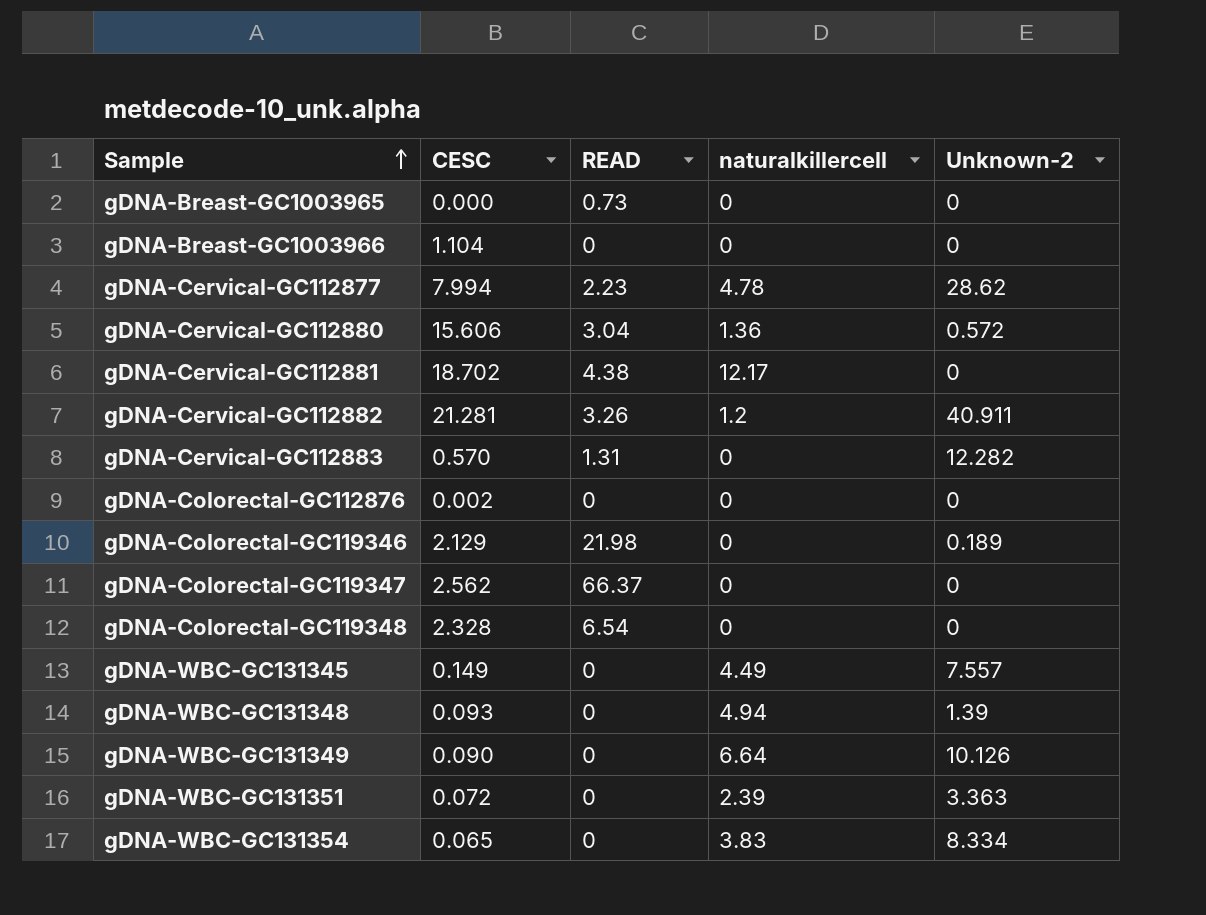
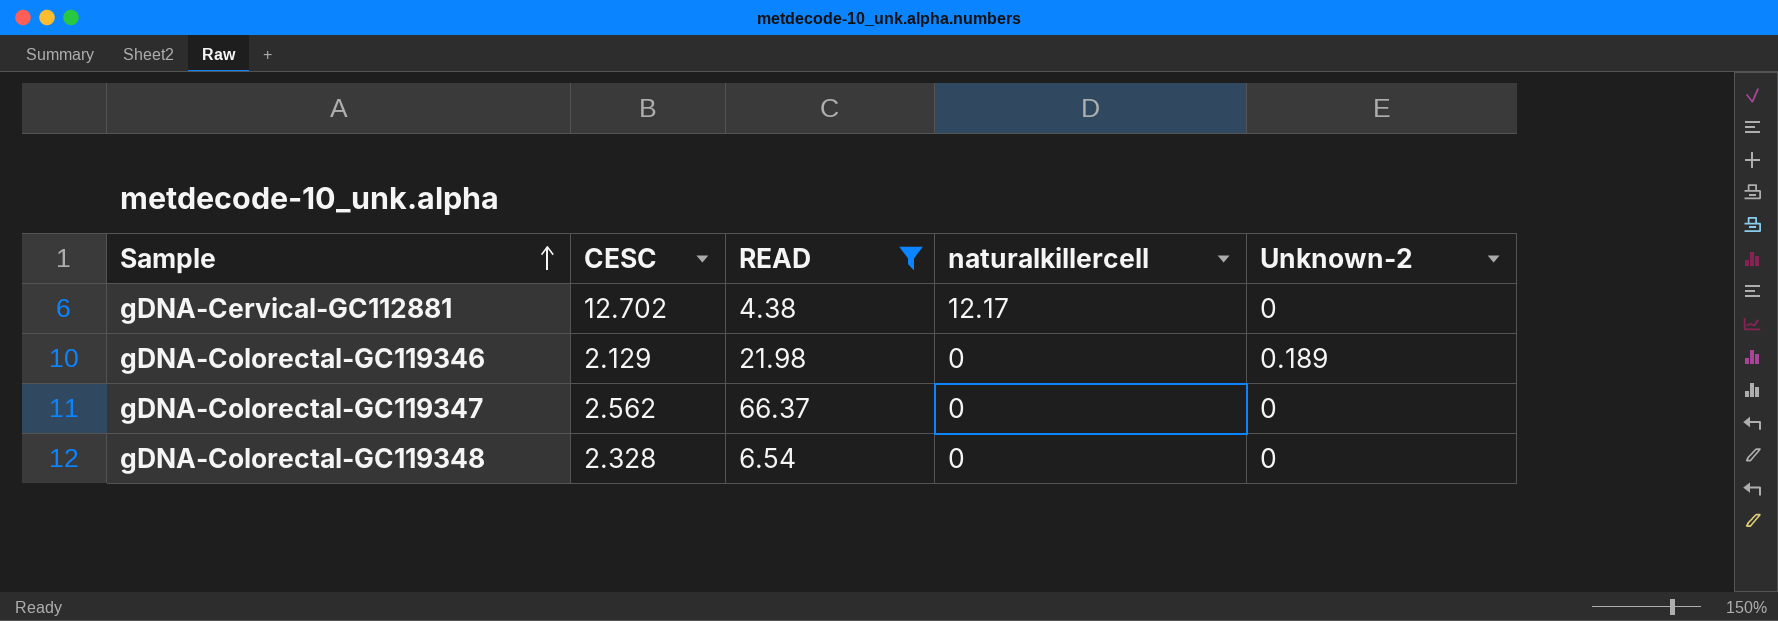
filter: none -> READ >= 4.38
gDNA-Cervical-GC112881 | CESC: 18.702 -> 12.702

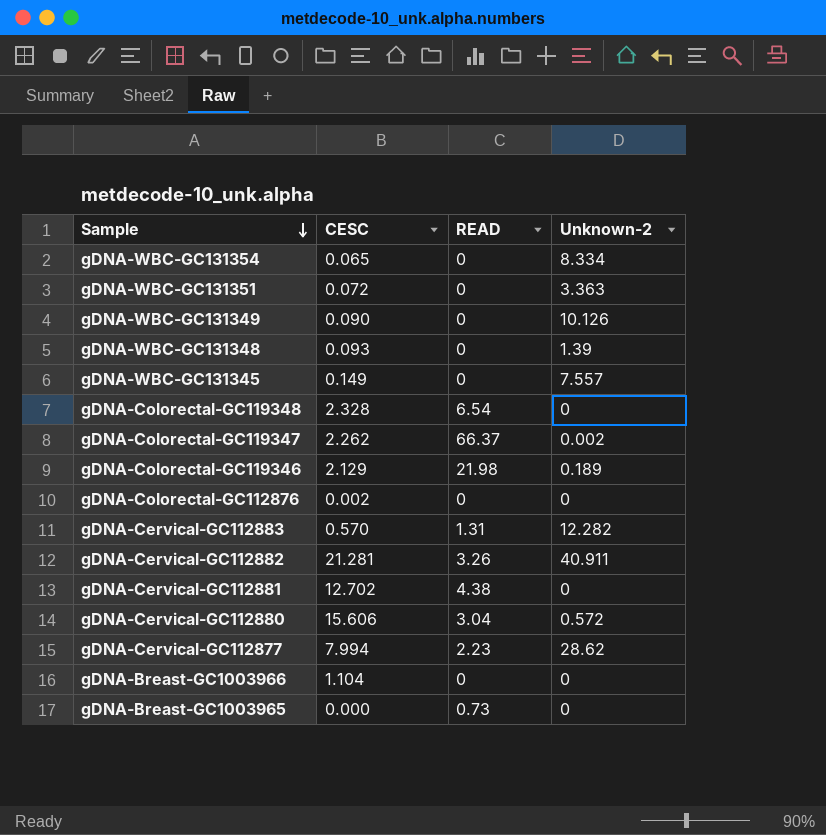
filter: READ >= 4.38 -> none
row order: Sample ascending -> Sample descending
column naturalkillercell | position: 4 -> none
gDNA-Colorectal-GC119347 | CESC: 2.562 -> 2.262
gDNA-Colorectal-GC119347 | Unknown-2: 0 -> 0.002

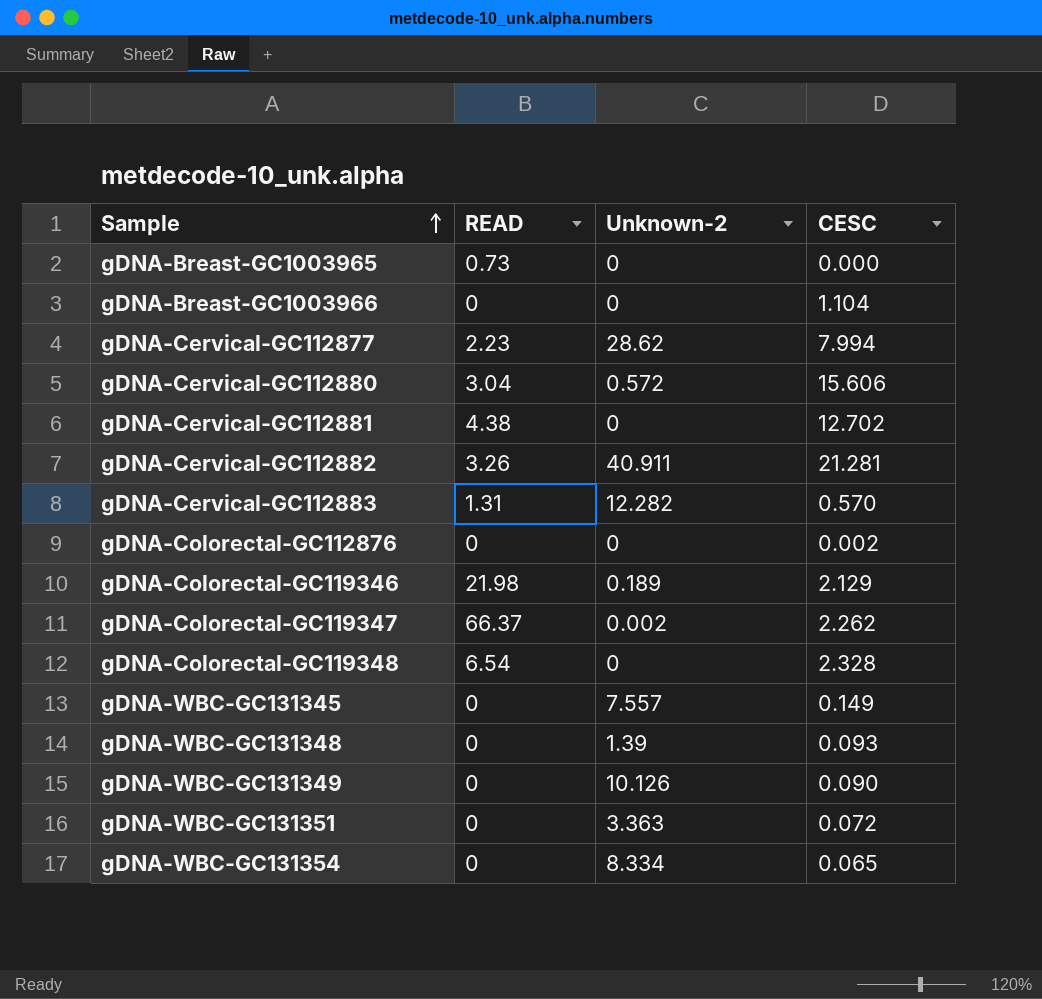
row order: Sample descending -> Sample ascending
column CESC | position: 2 -> 4

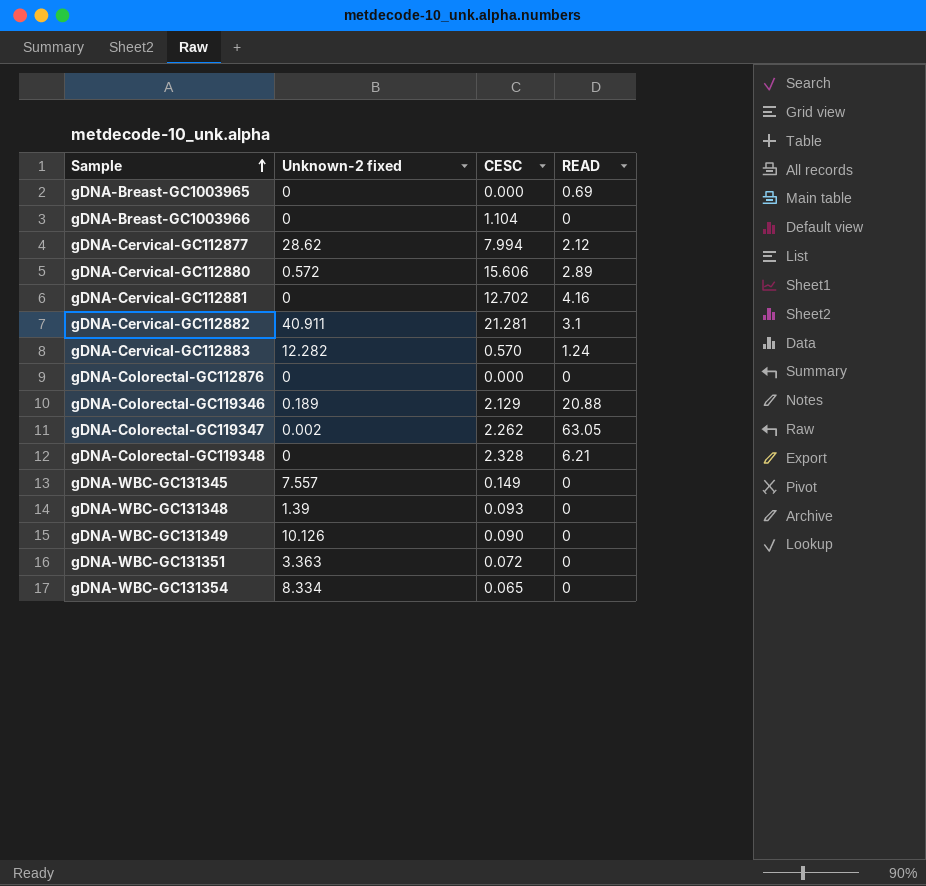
column name: Unknown-2 -> Unknown-2 fixed
column READ | position: 2 -> 4
gDNA-Breast-GC1003965 | READ: 0.73 -> 0.69
gDNA-Cervical-GC112877 | READ: 2.23 -> 2.12
gDNA-Cervical-GC112880 | READ: 3.04 -> 2.89
gDNA-Cervical-GC112881 | READ: 4.38 -> 4.16
gDNA-Cervical-GC112882 | READ: 3.26 -> 3.1
gDNA-Cervical-GC112883 | READ: 1.31 -> 1.24
gDNA-Colorectal-GC112876 | CESC: 0.002 -> 0.000
gDNA-Colorectal-GC119346 | READ: 21.98 -> 20.88
gDNA-Colorectal-GC119347 | READ: 66.37 -> 63.05
gDNA-Colorectal-GC119348 | READ: 6.54 -> 6.21

